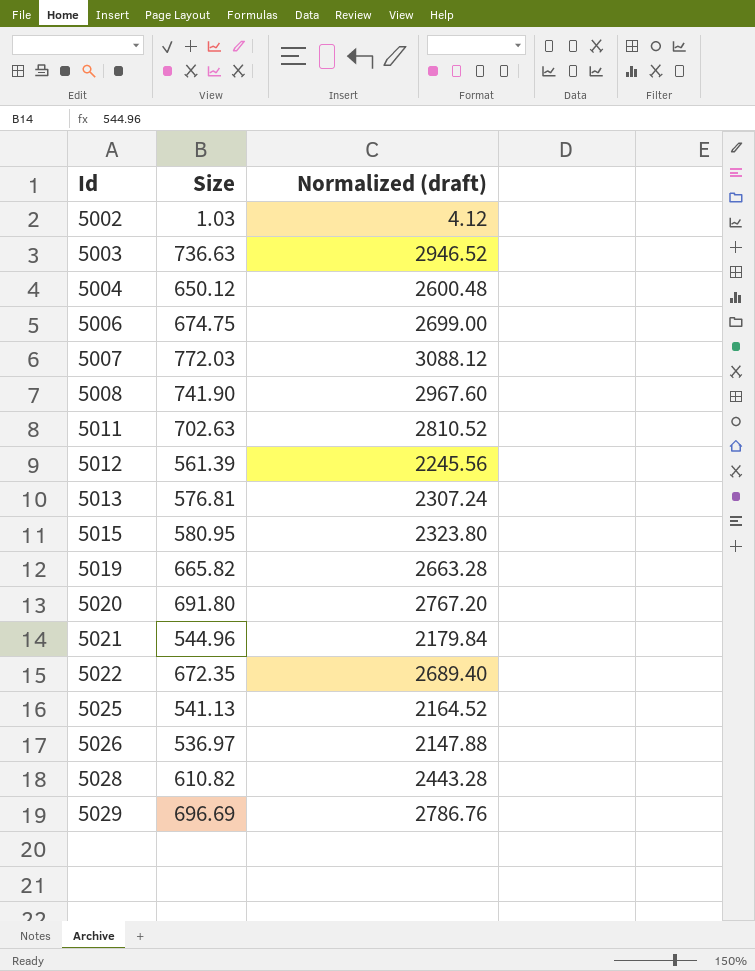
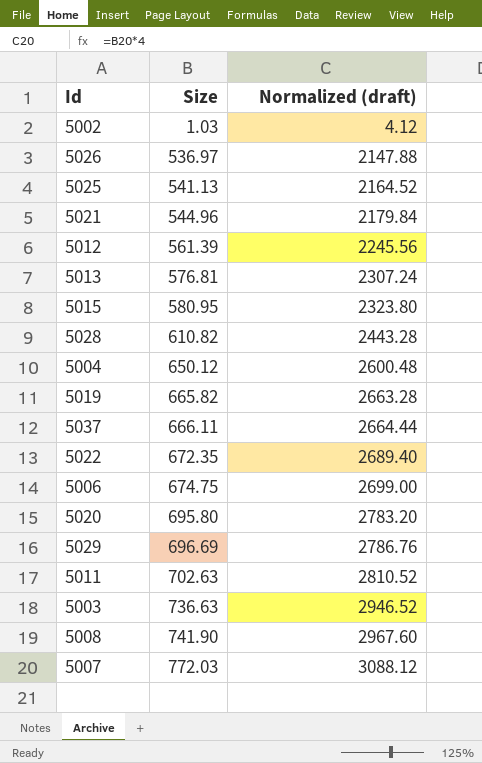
row order: Id ascending -> Size ascending
row 5037: none -> 666.11 | 2664.44
5020 | Size: 691.80 -> 695.80
5020 | Normalized (draft): 2767.20 -> 2783.20

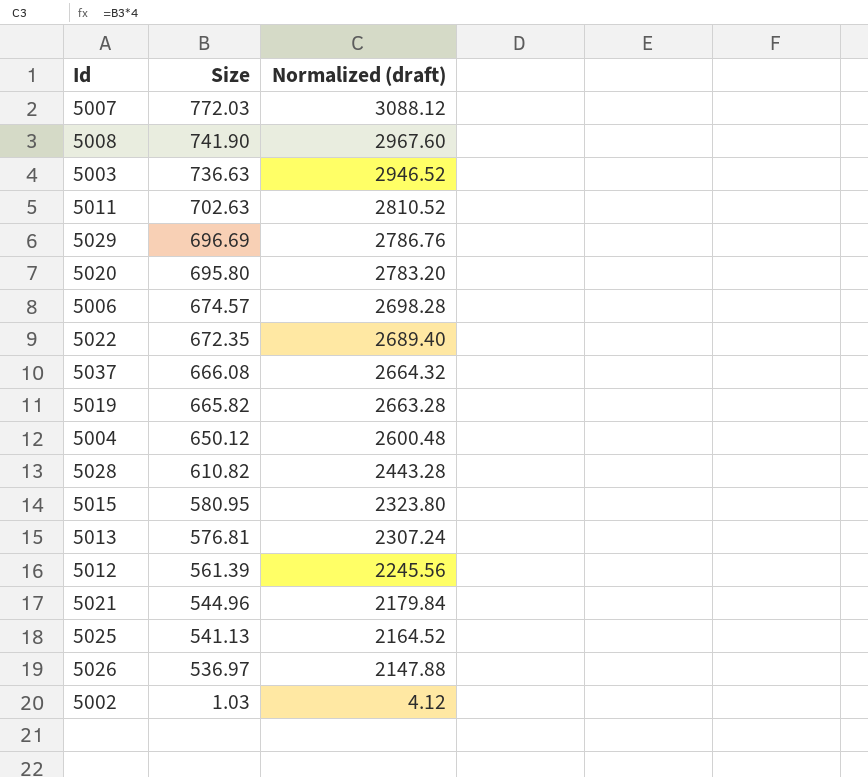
row order: Size ascending -> Size descending
5006 | Size: 674.75 -> 674.57
5006 | Normalized (draft): 2699.00 -> 2698.28
5037 | Size: 666.11 -> 666.08
5037 | Normalized (draft): 2664.44 -> 2664.32

